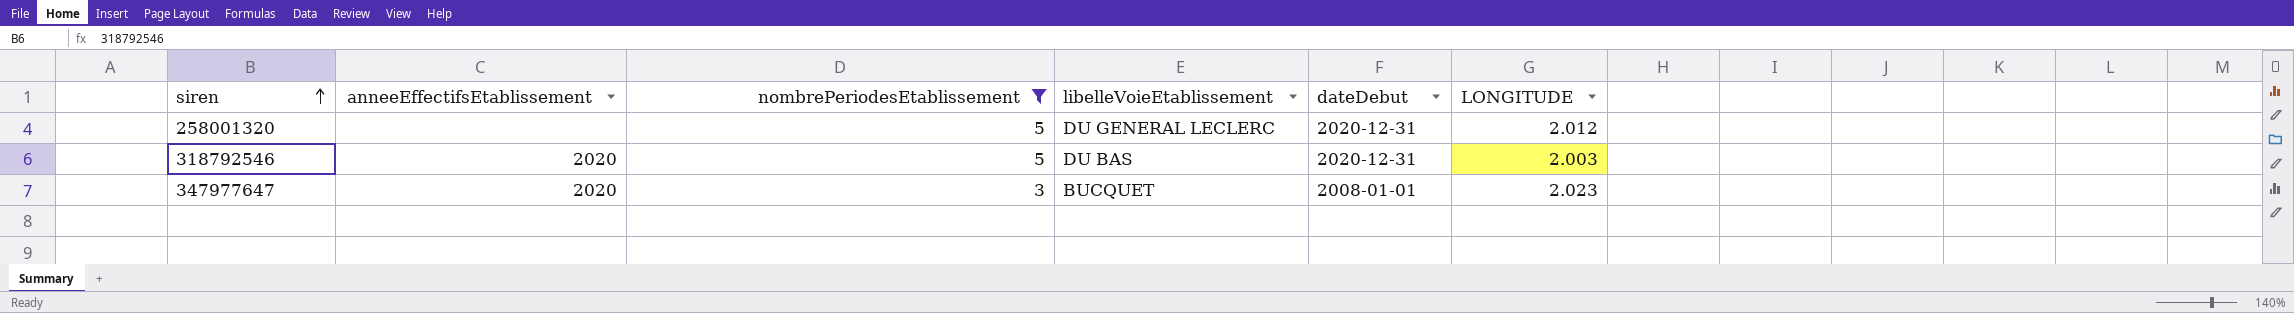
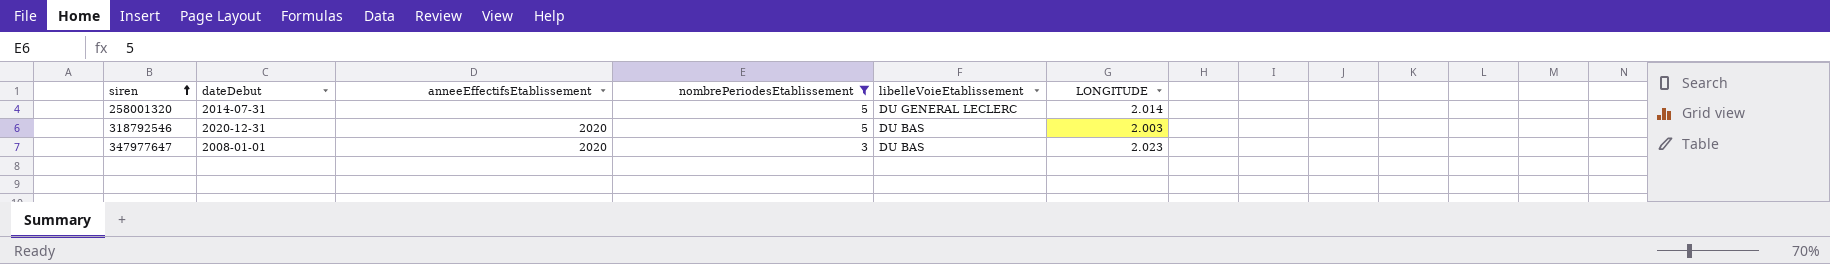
column dateDebut | position: 5 -> 2
258001320 | dateDebut: 2020-12-31 -> 2014-07-31
258001320 | LONGITUDE: 2.012 -> 2.014
347977647 | libelleVoieEtablissement: BUCQUET -> DU BAS

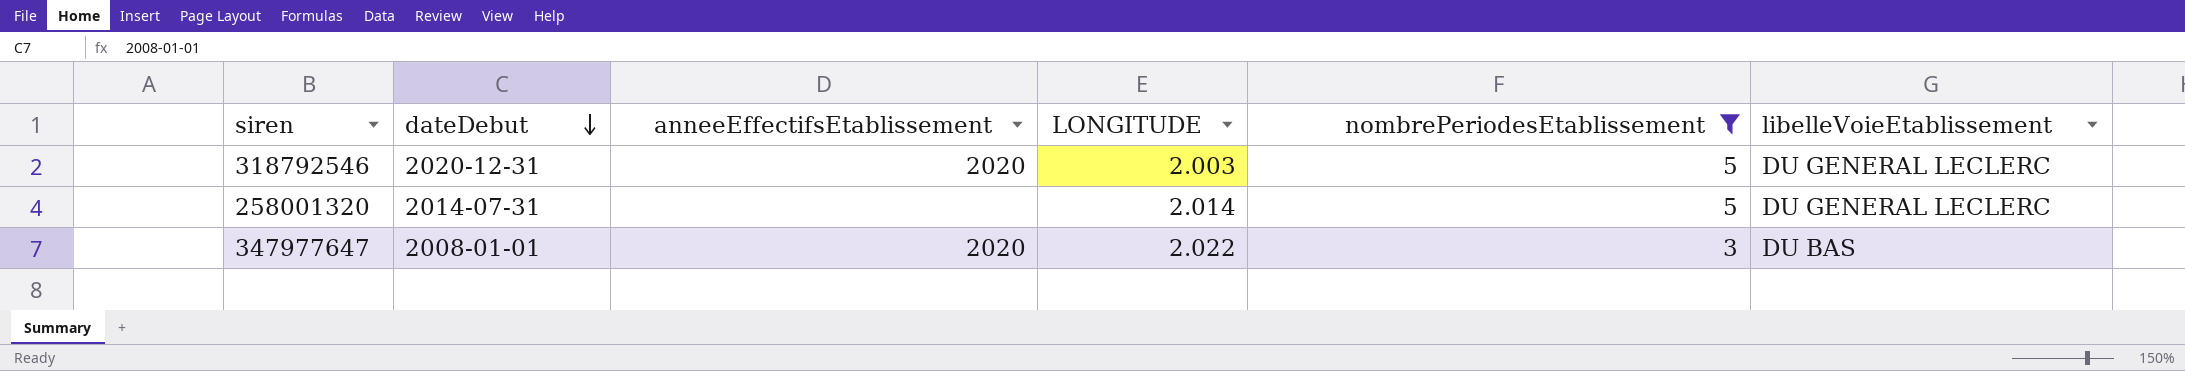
row order: siren ascending -> dateDebut descending
column LONGITUDE | position: 6 -> 4
318792546 | libelleVoieEtablissement: DU BAS -> DU GENERAL LECLERC
347977647 | LONGITUDE: 2.023 -> 2.022

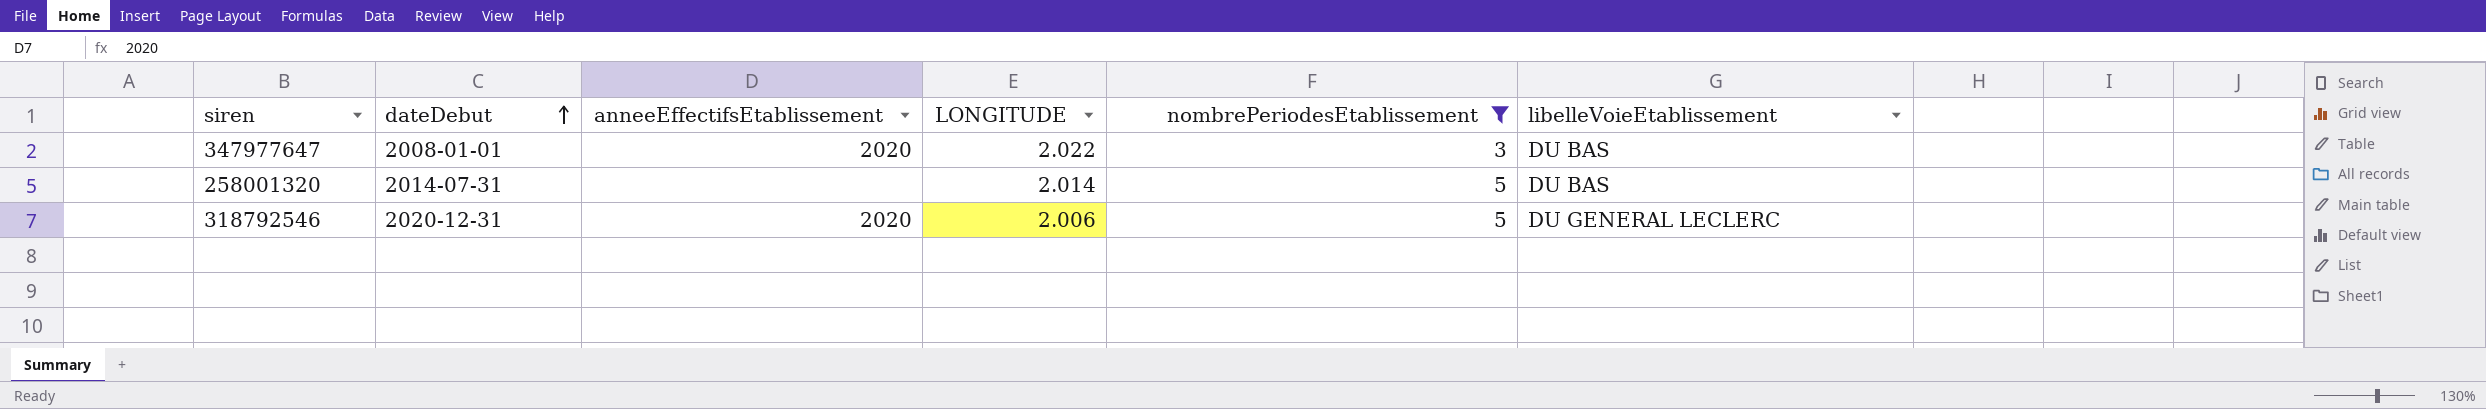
row order: dateDebut descending -> dateDebut ascending
258001320 | libelleVoieEtablissement: DU GENERAL LECLERC -> DU BAS
318792546 | LONGITUDE: 2.003 -> 2.006

